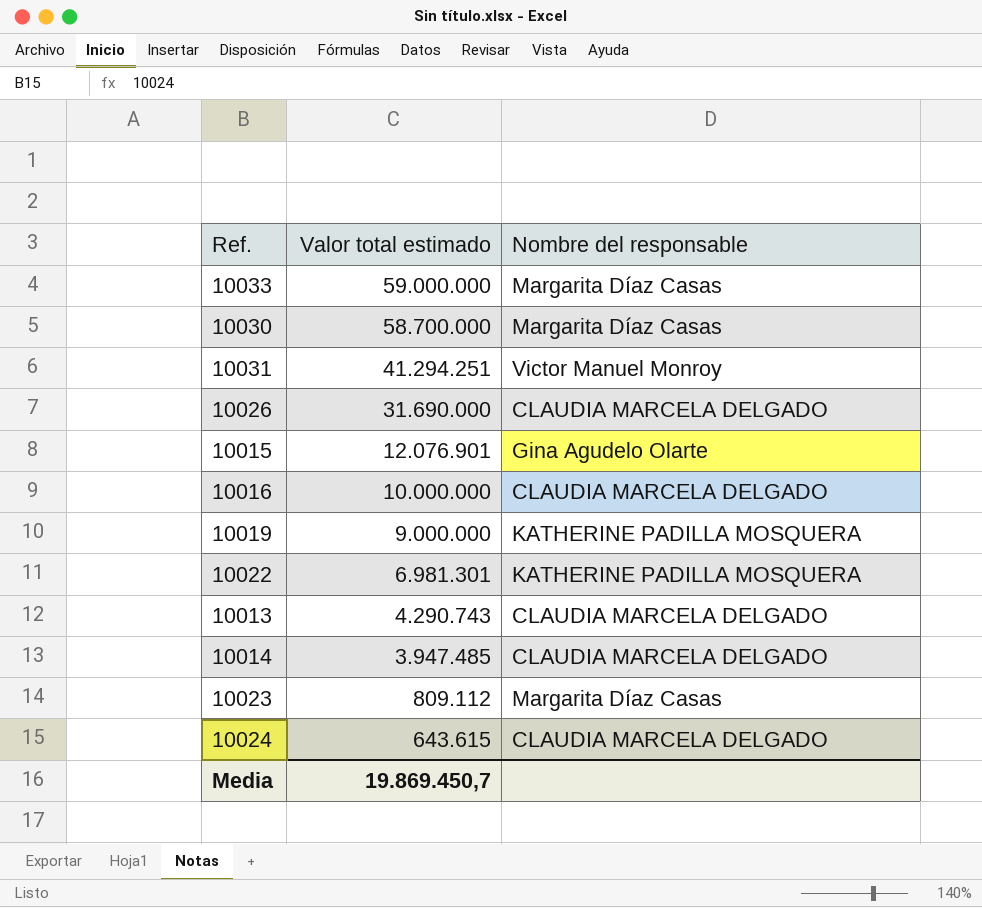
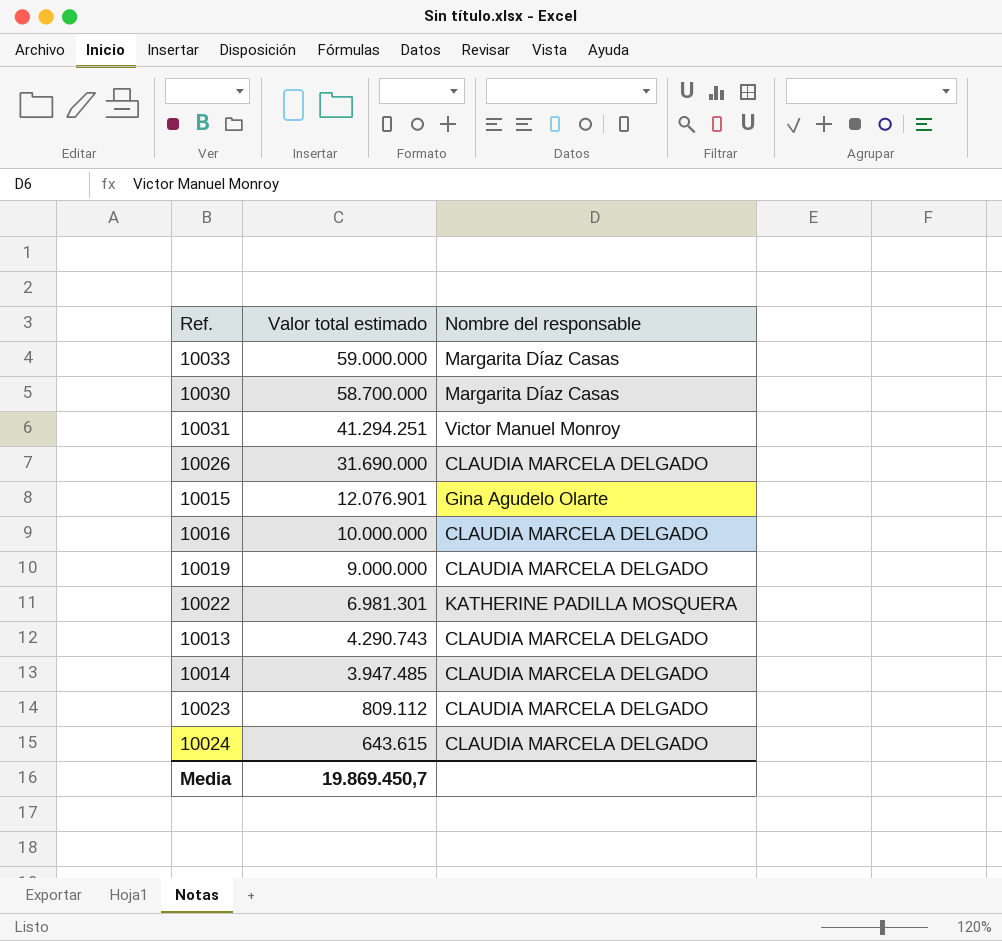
10019 | Nombre del responsable: KATHERINE PADILLA MOSQUERA -> CLAUDIA MARCELA DELGADO
10023 | Nombre del responsable: Margarita Díaz Casas -> CLAUDIA MARCELA DELGADO

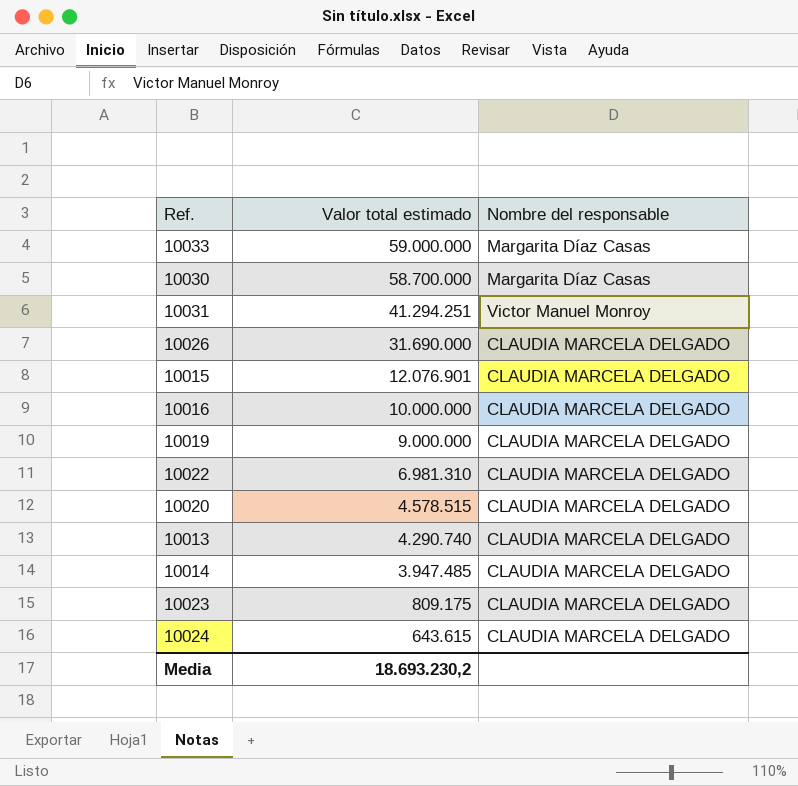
10015 | Nombre del responsable: Gina Agudelo Olarte -> CLAUDIA MARCELA DELGADO
10022 | Valor total estimado: 6.981.301 -> 6.981.310
10022 | Nombre del responsable: KATHERINE PADILLA MOSQUERA -> CLAUDIA MARCELA DELGADO
row 10020: none -> 4.578.515 | CLAUDIA MARCELA DELGADO
10013 | Valor total estimado: 4.290.743 -> 4.290.740
10023 | Valor total estimado: 809.112 -> 809.175
Media | Valor total estimado: 19.869.450,7 -> 18.693.230,2

